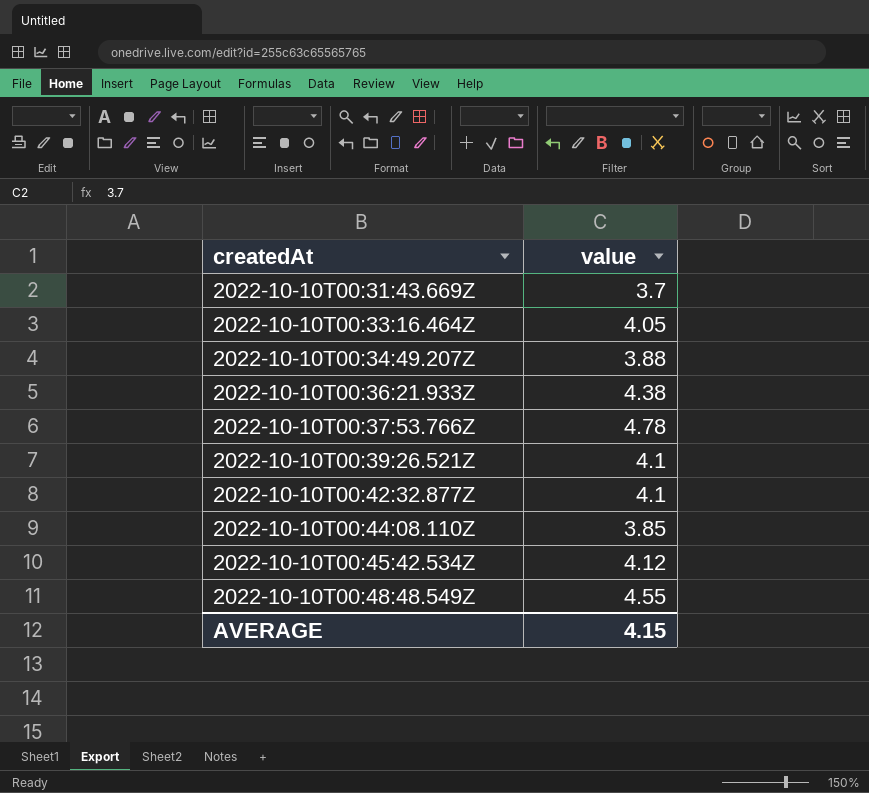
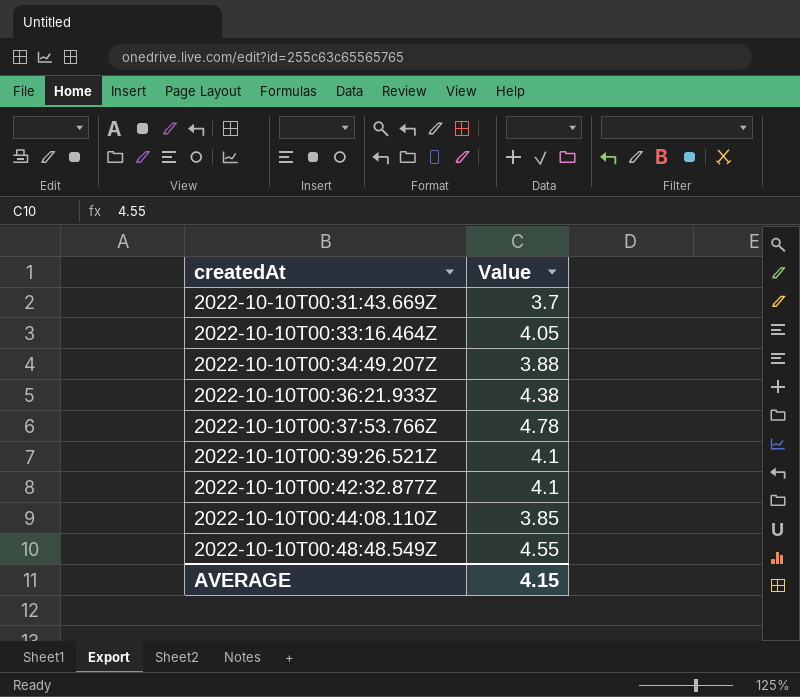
column name: value -> Value
row 2022-10-10T00:45:42.534Z: 4.12 -> none

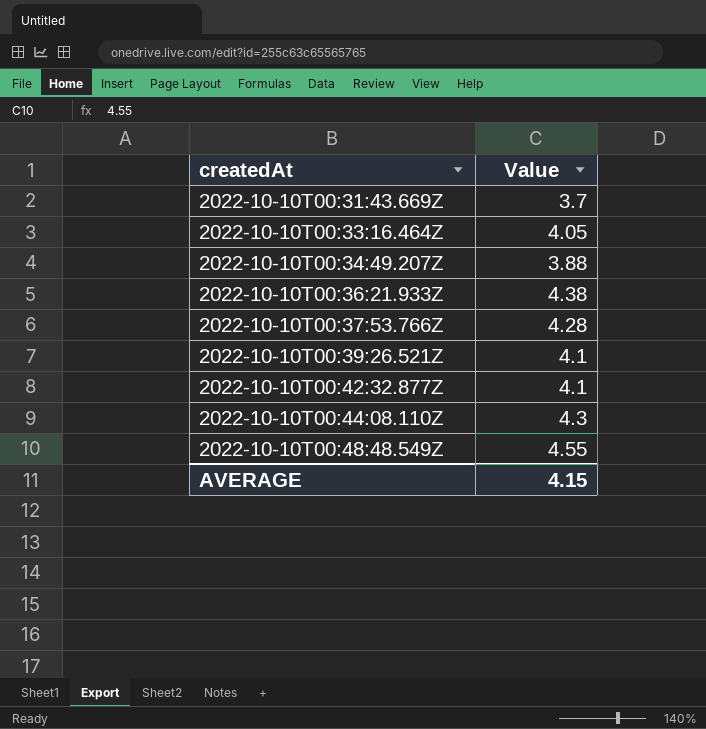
2022-10-10T00:37:53.766Z | Value: 4.78 -> 4.28
2022-10-10T00:44:08.110Z | Value: 3.85 -> 4.3

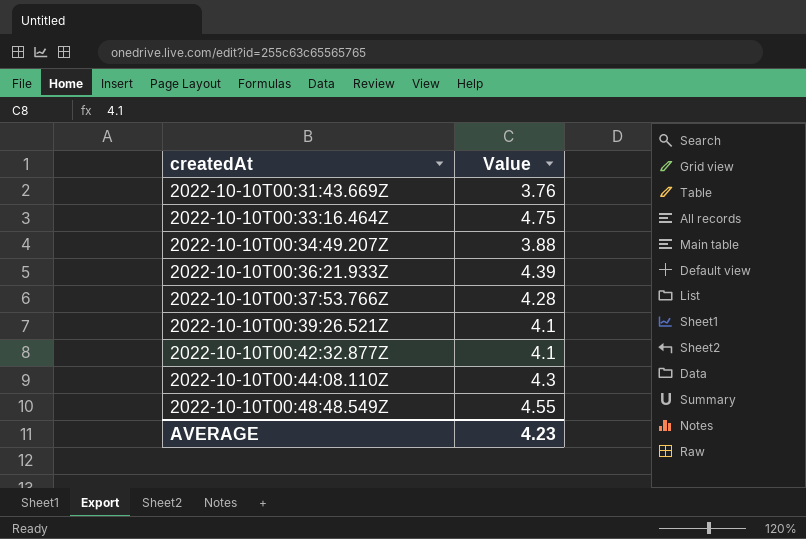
2022-10-10T00:31:43.669Z | Value: 3.7 -> 3.76
2022-10-10T00:33:16.464Z | Value: 4.05 -> 4.75
2022-10-10T00:36:21.933Z | Value: 4.38 -> 4.39
AVERAGE | Value: 4.15 -> 4.23

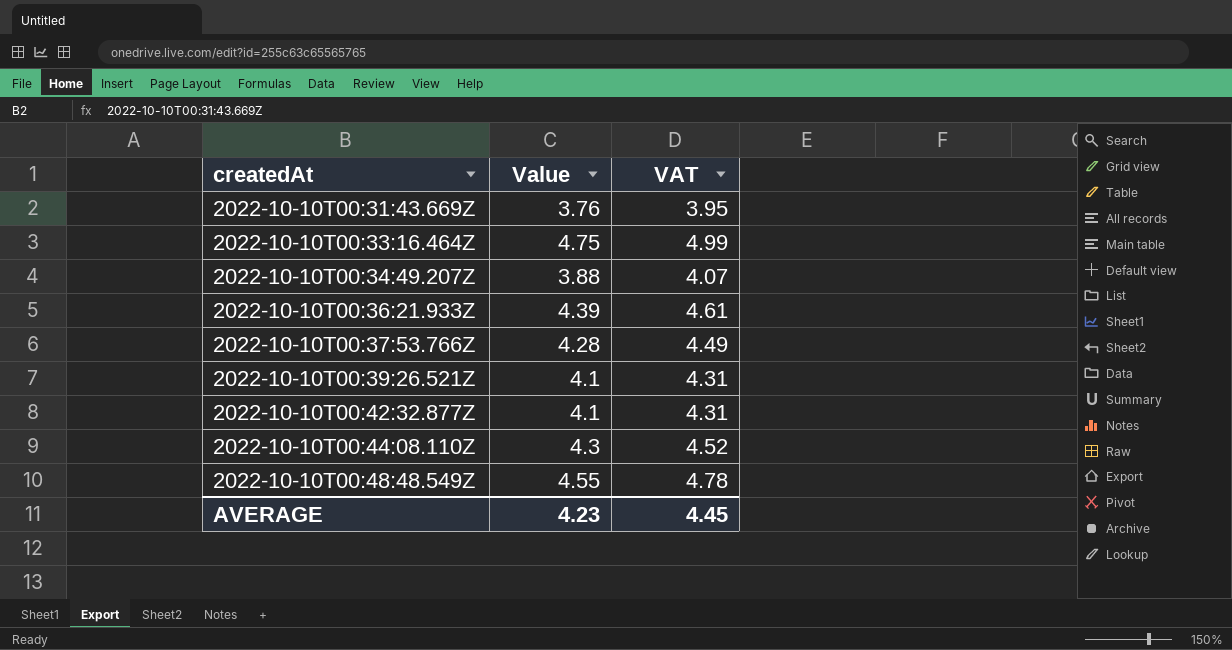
column VAT | formula: none -> [Value] * 1.05

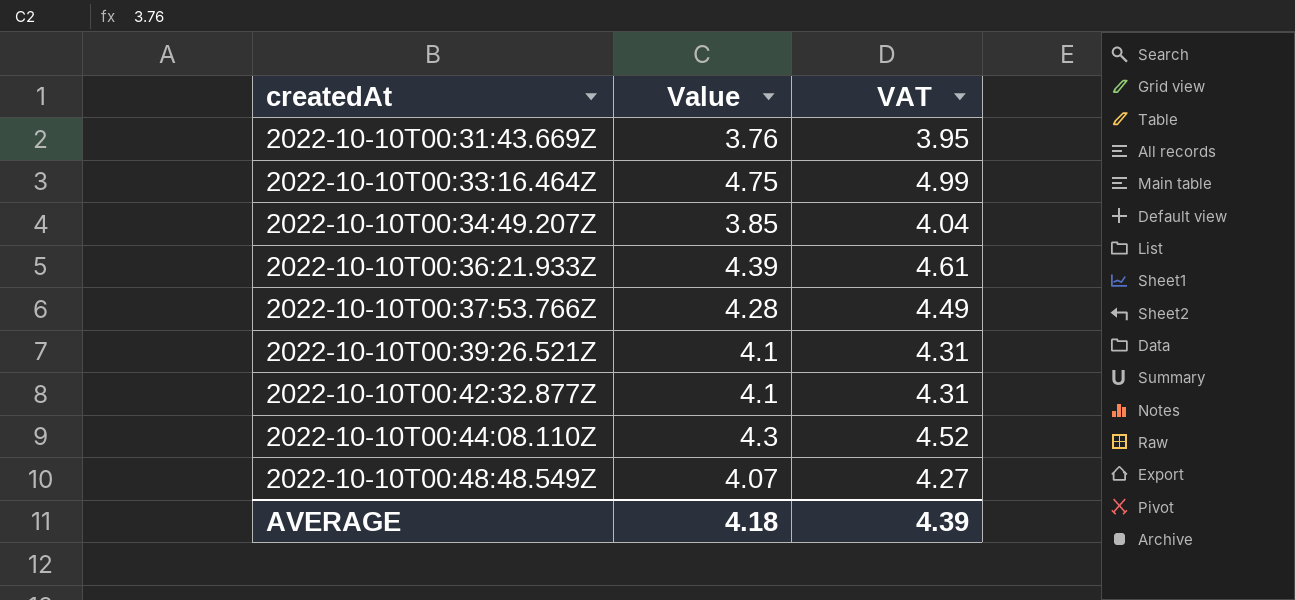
2022-10-10T00:34:49.207Z | Value: 3.88 -> 3.85
2022-10-10T00:34:49.207Z | VAT: 4.07 -> 4.04
2022-10-10T00:48:48.549Z | Value: 4.55 -> 4.07
2022-10-10T00:48:48.549Z | VAT: 4.78 -> 4.27
AVERAGE | Value: 4.23 -> 4.18
AVERAGE | VAT: 4.45 -> 4.39

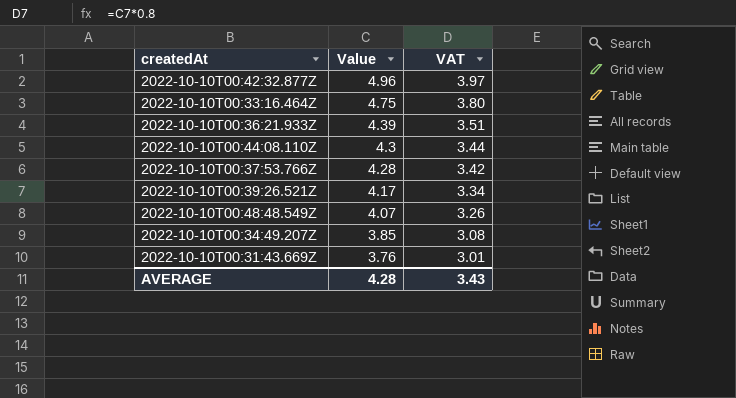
row order: createdAt ascending -> Value descending
column VAT | formula: [Value] * 1.05 -> [Value] * 0.8
2022-10-10T00:42:32.877Z | Value: 4.1 -> 4.96
2022-10-10T00:39:26.521Z | Value: 4.1 -> 4.17
AVERAGE | Value: 4.18 -> 4.28
AVERAGE | VAT: 4.39 -> 3.43

